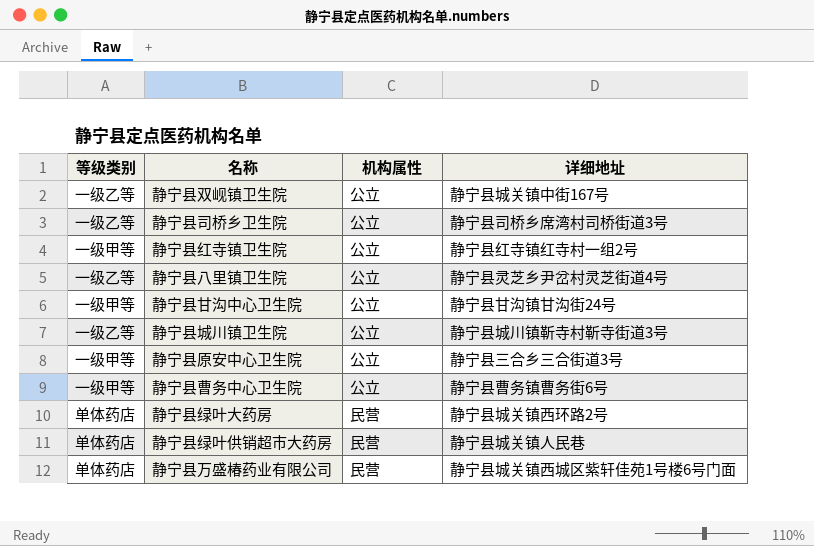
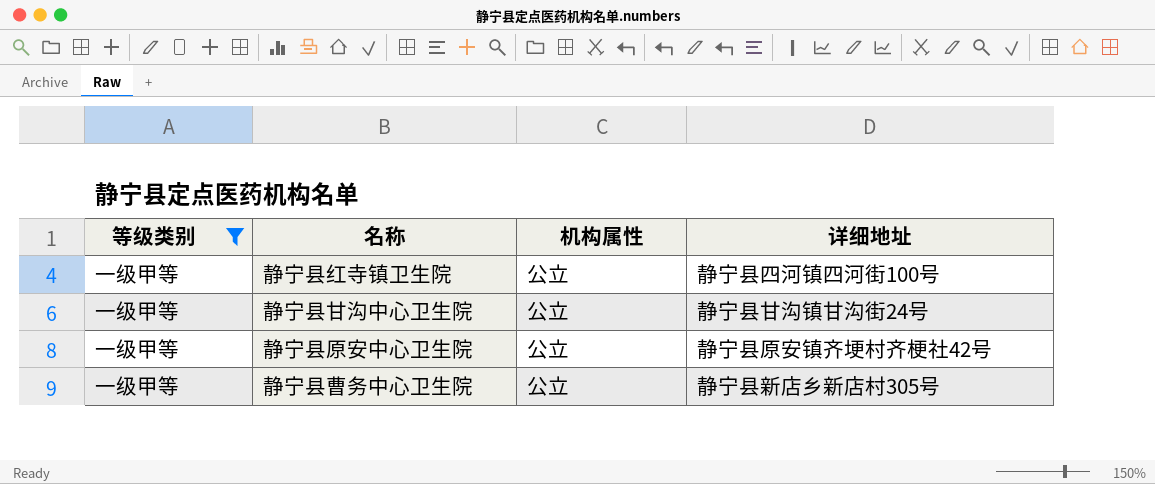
filter: none -> 等级类别 = 一级甲等
静宁县红寺镇卫生院 | 详细地址: 静宁县红寺镇红寺村一组2号 -> 静宁县四河镇四河街100号
静宁县原安中心卫生院 | 详细地址: 静宁县三合乡三合街道3号 -> 静宁县原安镇齐埂村齐梗社42号
静宁县曹务中心卫生院 | 详细地址: 静宁县曹务镇曹务街6号 -> 静宁县新店乡新店村305号

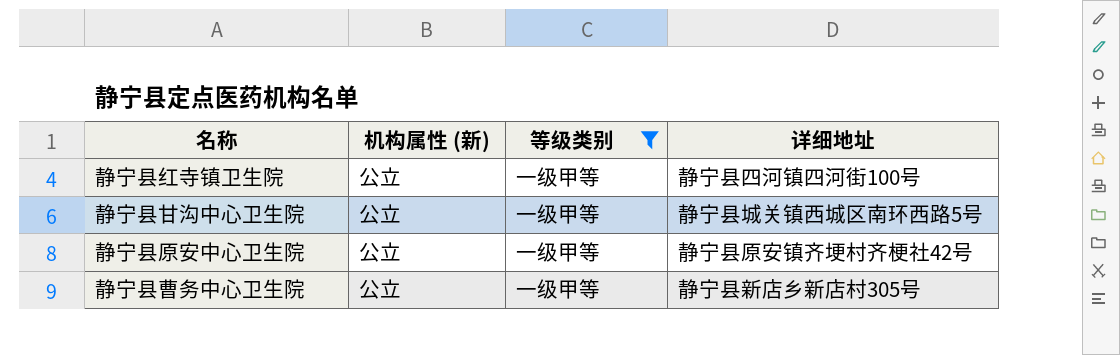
column name: 机构属性 -> 机构属性 (新)
column 等级类别 | position: 1 -> 3
静宁县甘沟中心卫生院 | 详细地址: 静宁县甘沟镇甘沟街24号 -> 静宁县城关镇西城区南环西路5号

